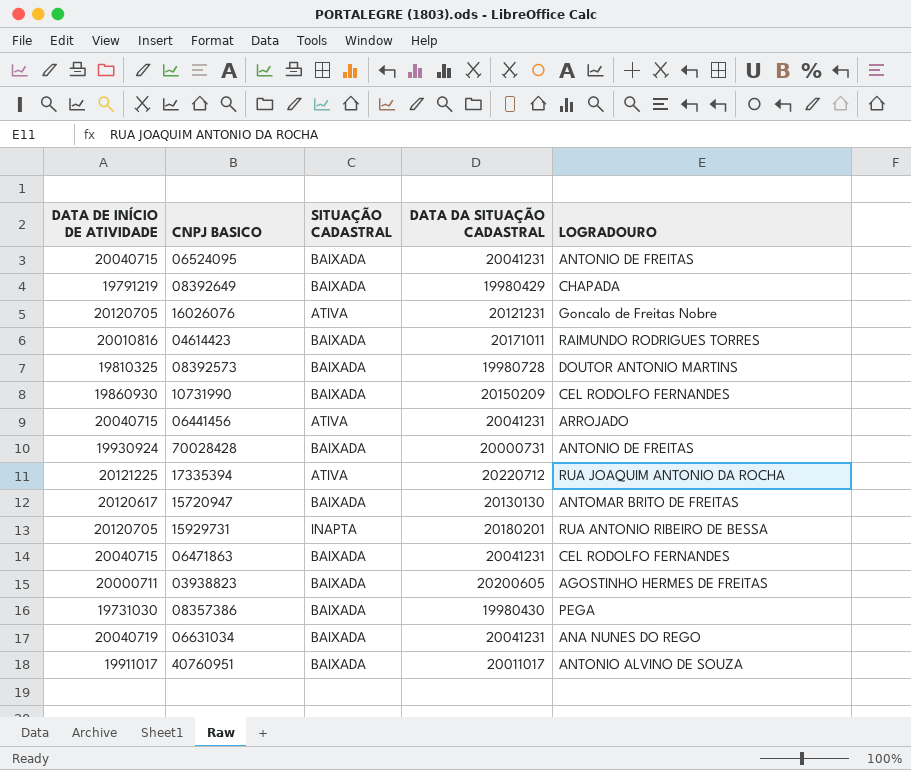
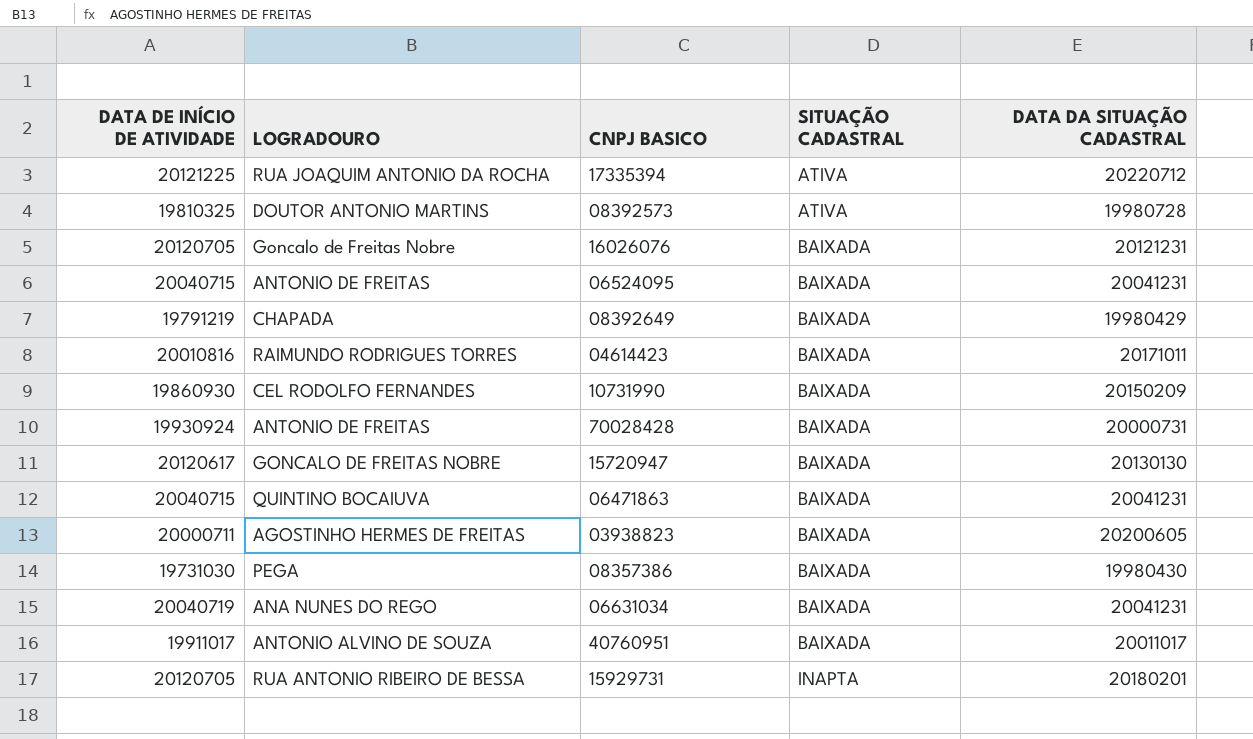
row order: none -> SITUAÇÃO CADASTRAL ascending
column LOGRADOURO | position: 5 -> 2
row 06441456: 20040715 | ATIVA | 20041231 | ARROJADO -> none
08392573 | SITUAÇÃO CADASTRAL: BAIXADA -> ATIVA
16026076 | SITUAÇÃO CADASTRAL: ATIVA -> BAIXADA
15720947 | LOGRADOURO: ANTOMAR BRITO DE FREITAS -> GONCALO DE FREITAS NOBRE
06471863 | LOGRADOURO: CEL RODOLFO FERNANDES -> QUINTINO BOCAIUVA

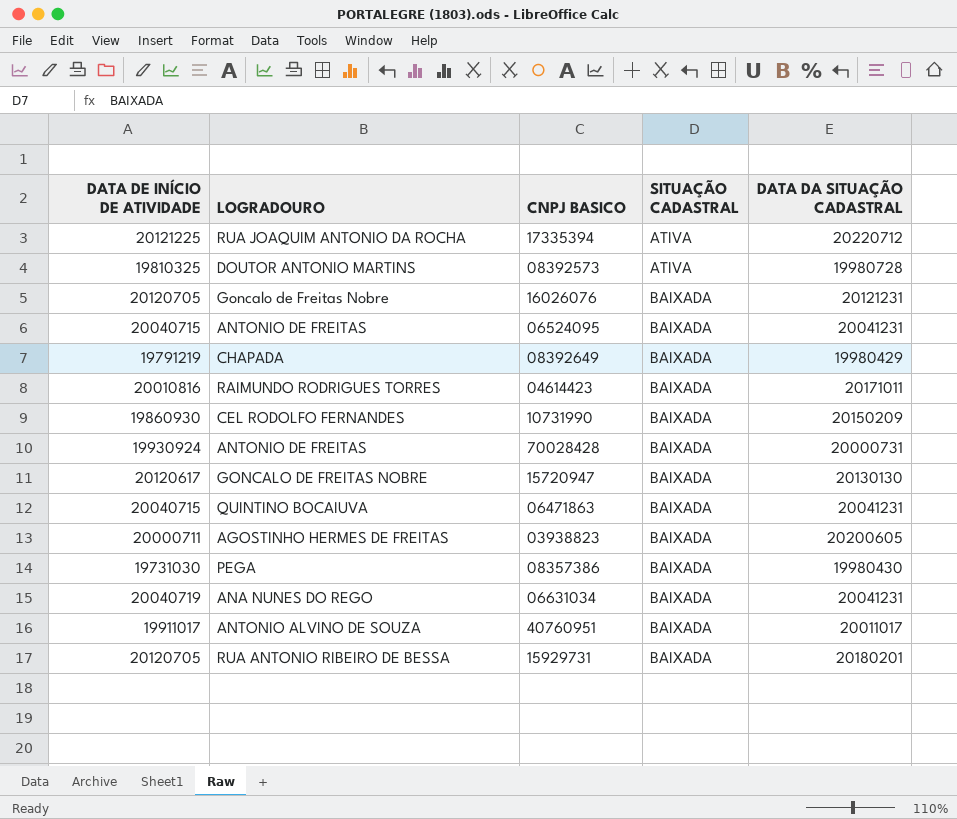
15929731 | SITUAÇÃO CADASTRAL: INAPTA -> BAIXADA

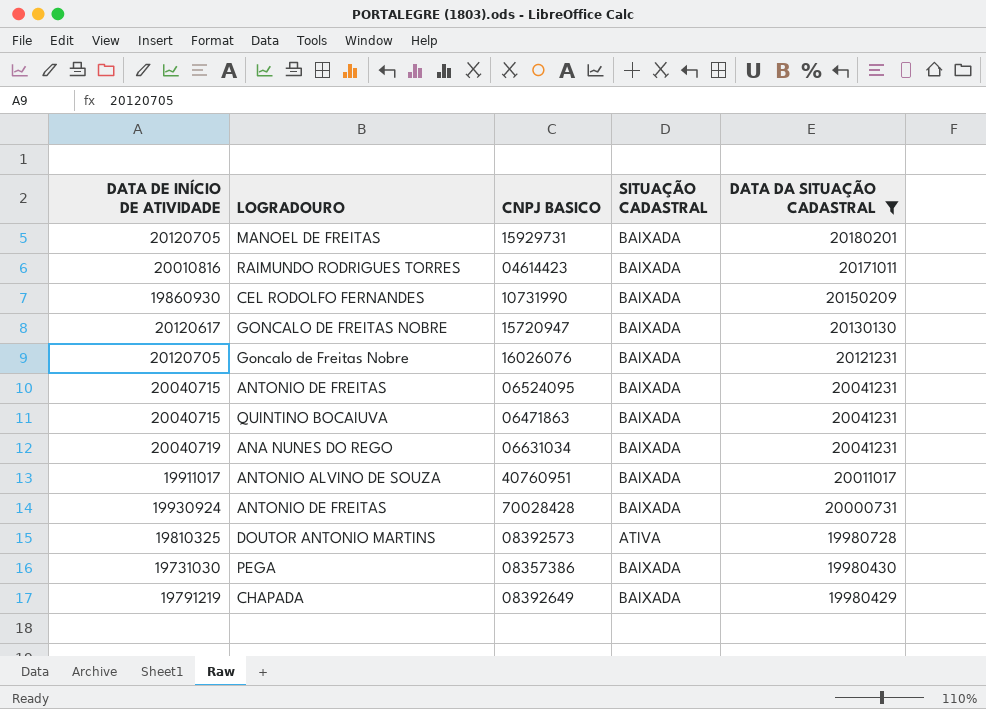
filter: none -> DATA DA SITUAÇÃO CADASTRAL <= 20180201
row order: SITUAÇÃO CADASTRAL ascending -> DATA DA SITUAÇÃO CADASTRAL descending
15929731 | LOGRADOURO: RUA ANTONIO RIBEIRO DE BESSA -> MANOEL DE FREITAS

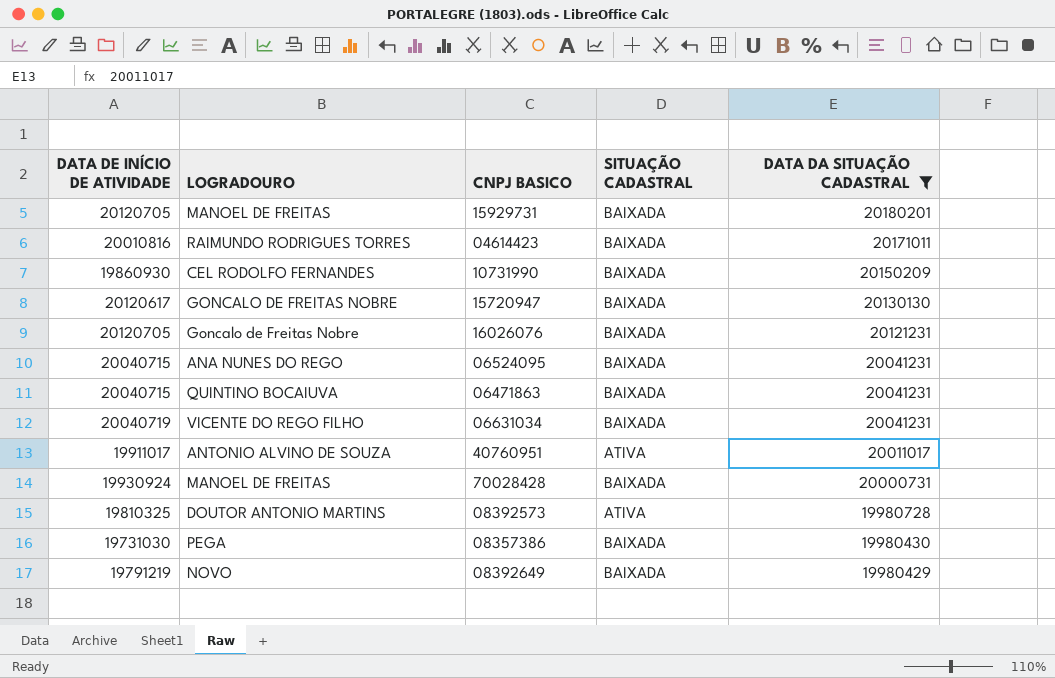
06524095 | LOGRADOURO: ANTONIO DE FREITAS -> ANA NUNES DO REGO
06631034 | LOGRADOURO: ANA NUNES DO REGO -> VICENTE DO REGO FILHO
40760951 | SITUAÇÃO CADASTRAL: BAIXADA -> ATIVA
70028428 | LOGRADOURO: ANTONIO DE FREITAS -> MANOEL DE FREITAS
08392649 | LOGRADOURO: CHAPADA -> NOVO

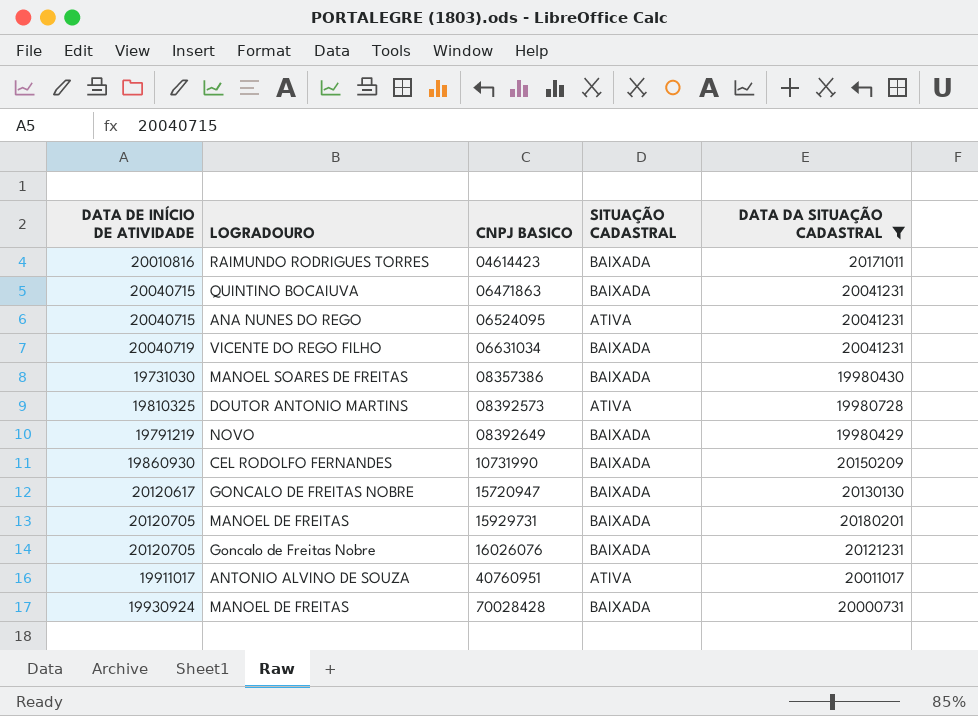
row order: DATA DA SITUAÇÃO CADASTRAL descending -> CNPJ BASICO ascending
06524095 | SITUAÇÃO CADASTRAL: BAIXADA -> ATIVA
08357386 | LOGRADOURO: PEGA -> MANOEL SOARES DE FREITAS

